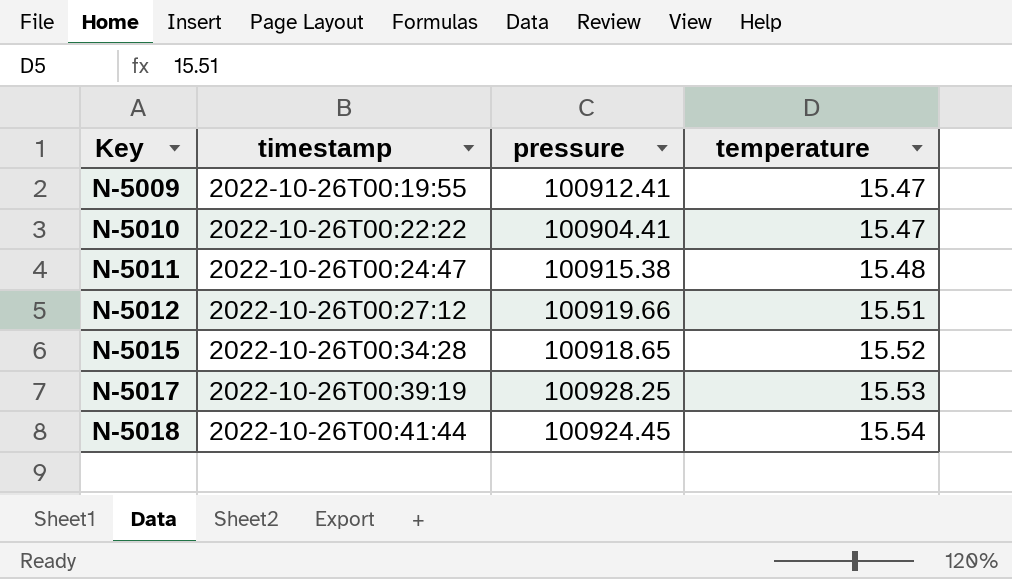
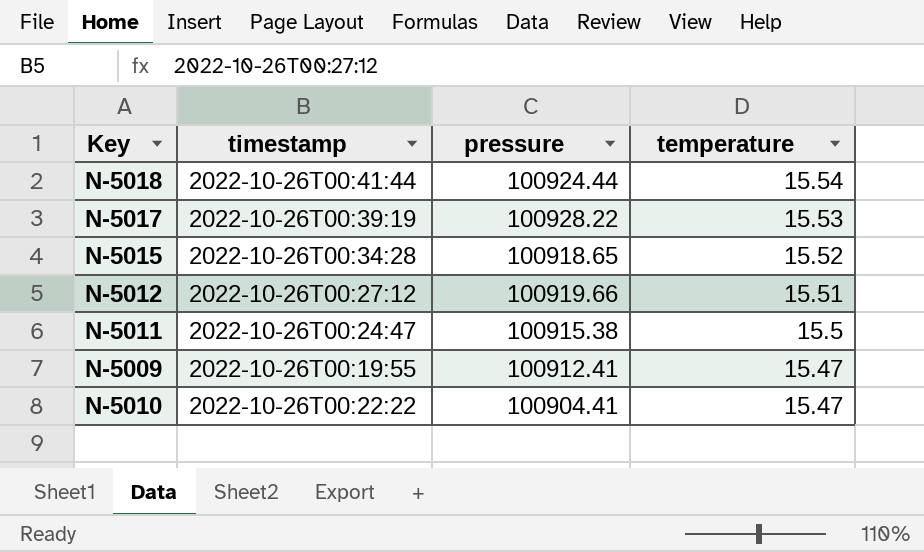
row order: Key ascending -> temperature descending
N-5018 | pressure: 100924.45 -> 100924.44
N-5017 | pressure: 100928.25 -> 100928.22
N-5011 | temperature: 15.48 -> 15.5

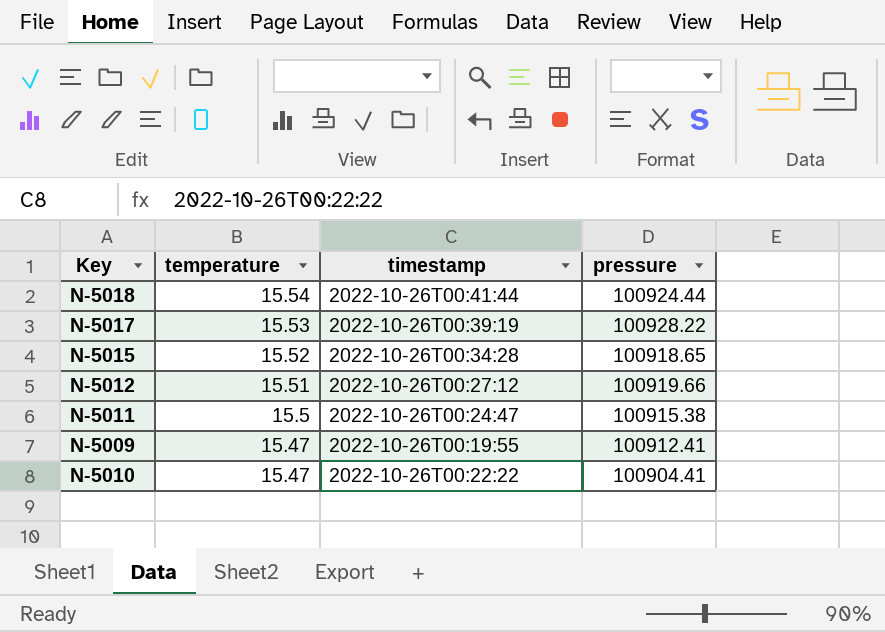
column temperature | position: 4 -> 2

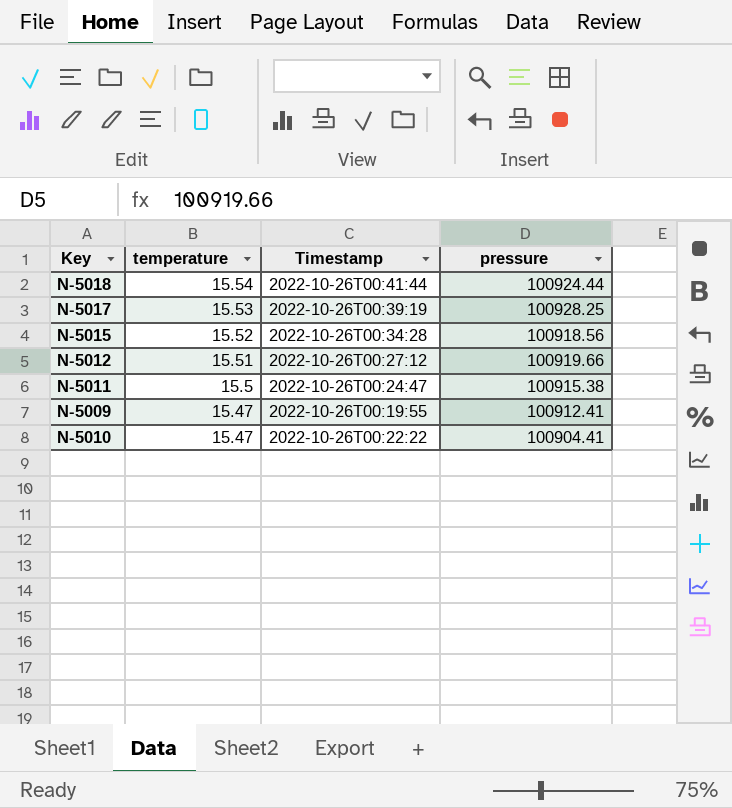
column name: timestamp -> Timestamp
N-5017 | pressure: 100928.22 -> 100928.25
N-5015 | pressure: 100918.65 -> 100918.56

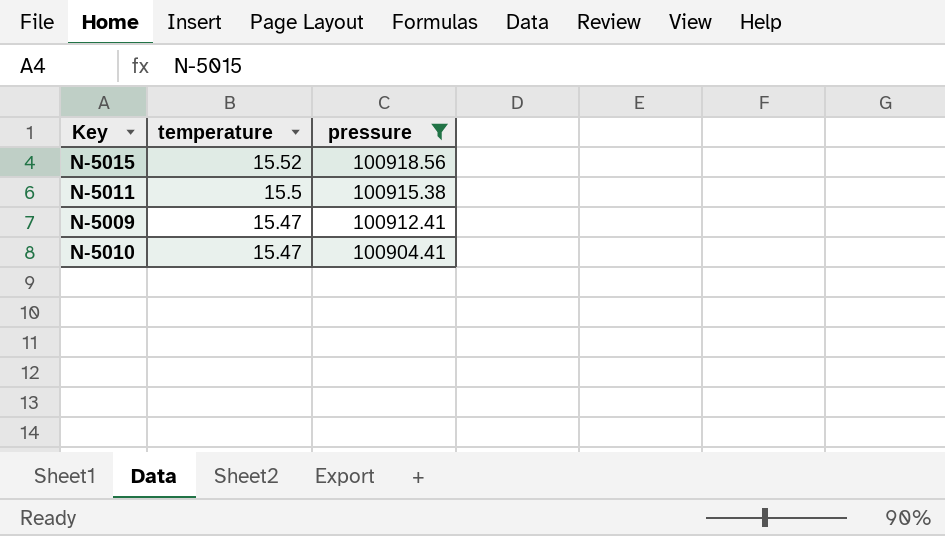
filter: none -> pressure <= 100918.56
column Timestamp | position: 3 -> none

